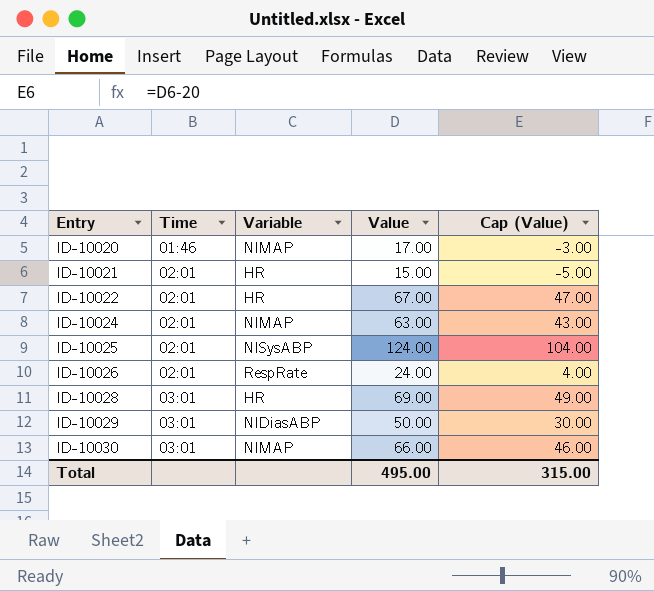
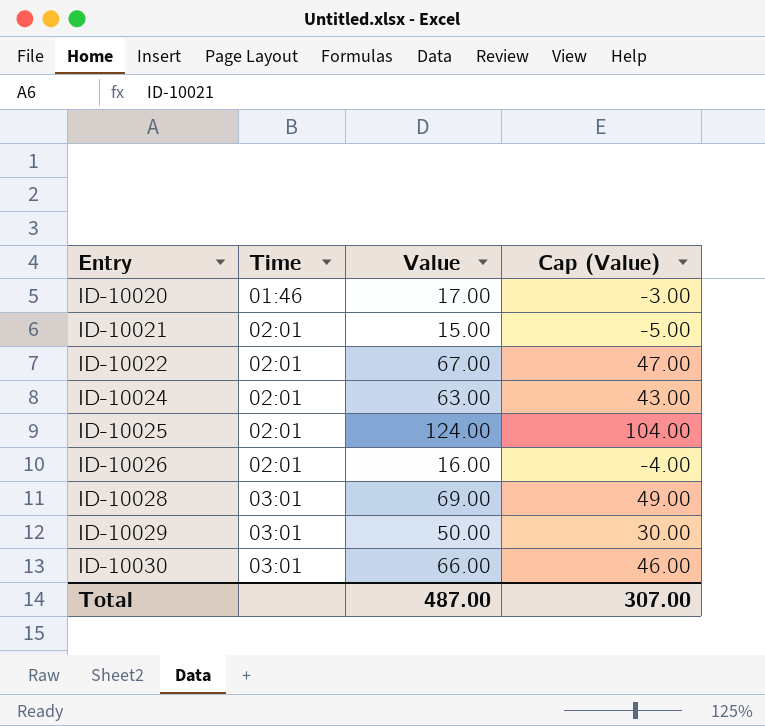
column Variable | position: 3 -> none
ID-10026 | Value: 24.00 -> 16.00
ID-10026 | Cap (Value): 4.00 -> -4.00
Total | Value: 495.00 -> 487.00
Total | Cap (Value): 315.00 -> 307.00

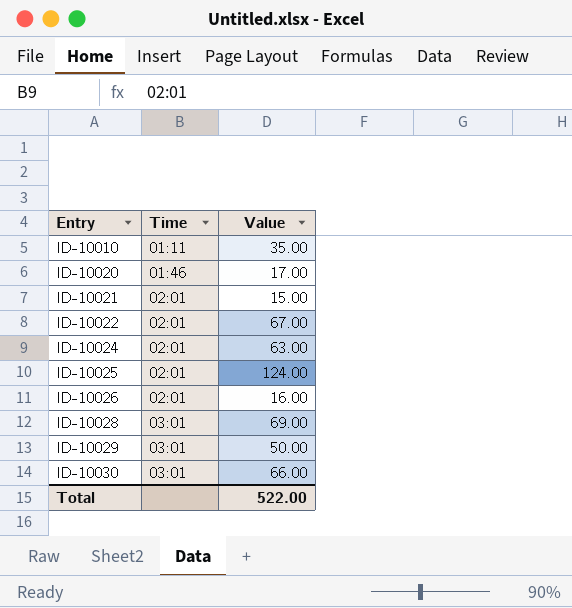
column Cap (Value) | formula: [Value] - 20 -> none
row ID-10010: none -> 01:11 | 35.00
Total | Value: 487.00 -> 522.00

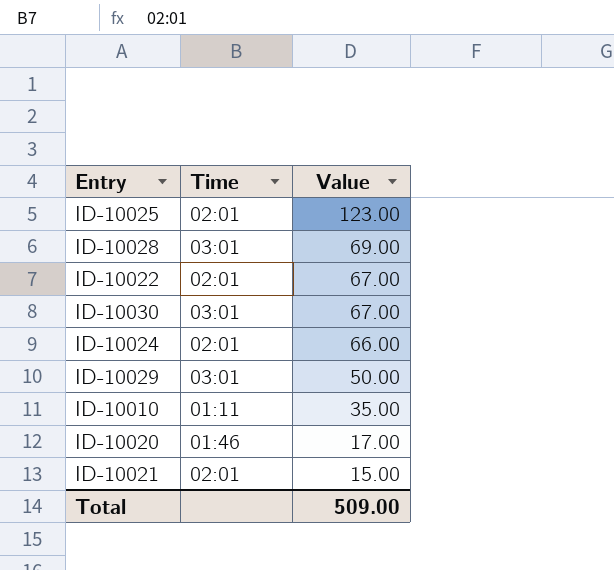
row order: Entry ascending -> Value descending
row ID-10026: 02:01 | 16.00 -> none
ID-10025 | Value: 124.00 -> 123.00
ID-10030 | Value: 66.00 -> 67.00
ID-10024 | Value: 63.00 -> 66.00
Total | Value: 522.00 -> 509.00

